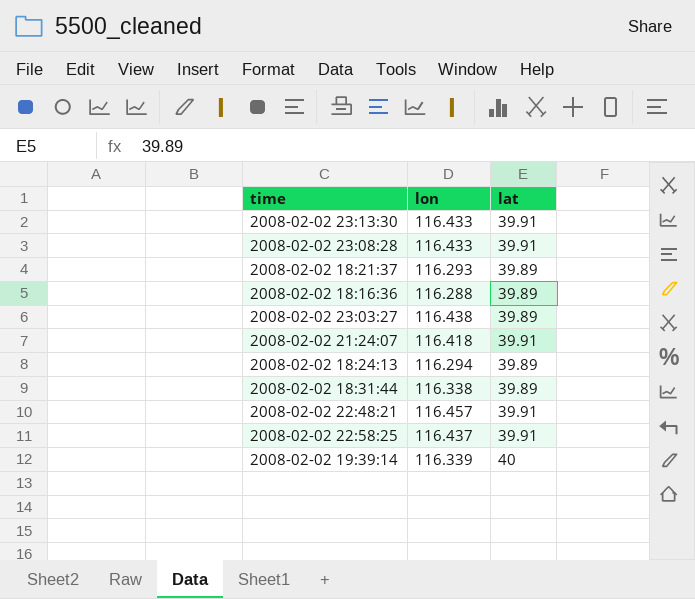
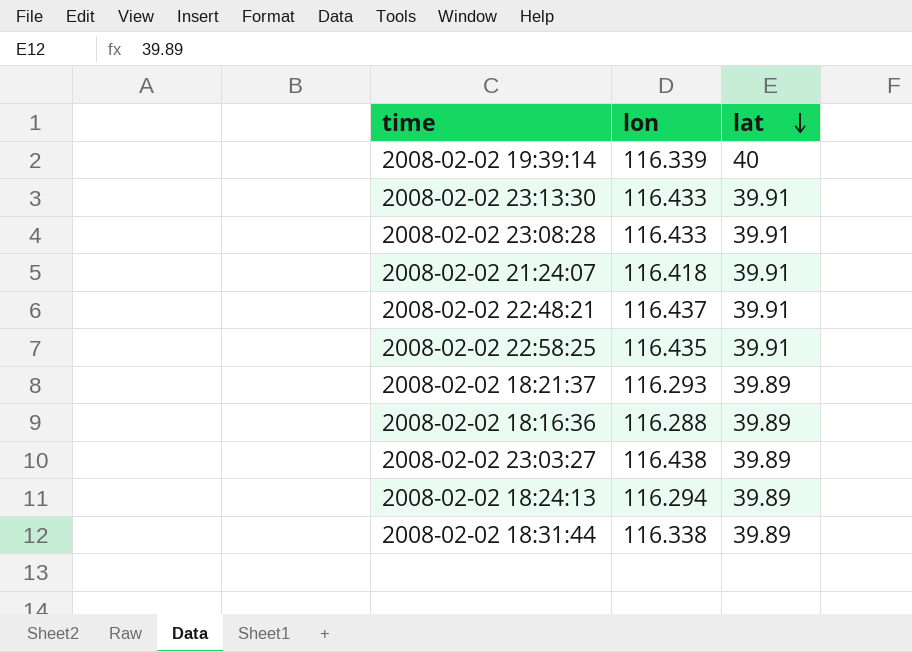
row order: none -> lat descending
2008-02-02 22:48:21 | lon: 116.457 -> 116.437
2008-02-02 22:58:25 | lon: 116.437 -> 116.435

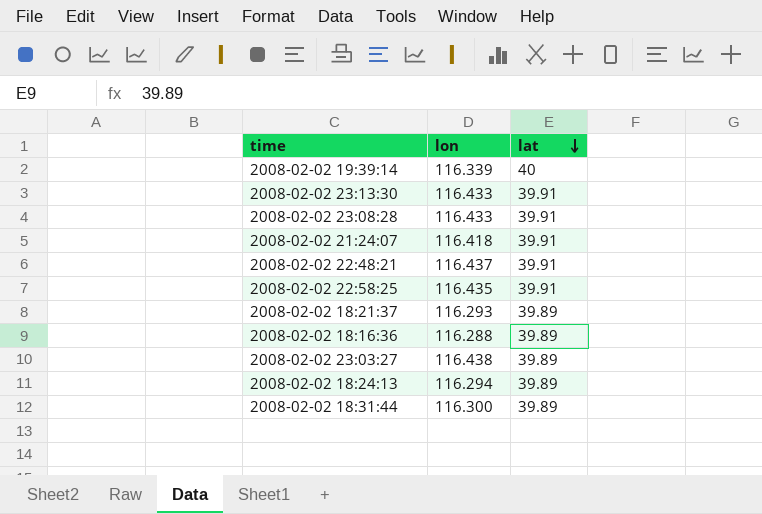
2008-02-02 18:31:44 | lon: 116.338 -> 116.300

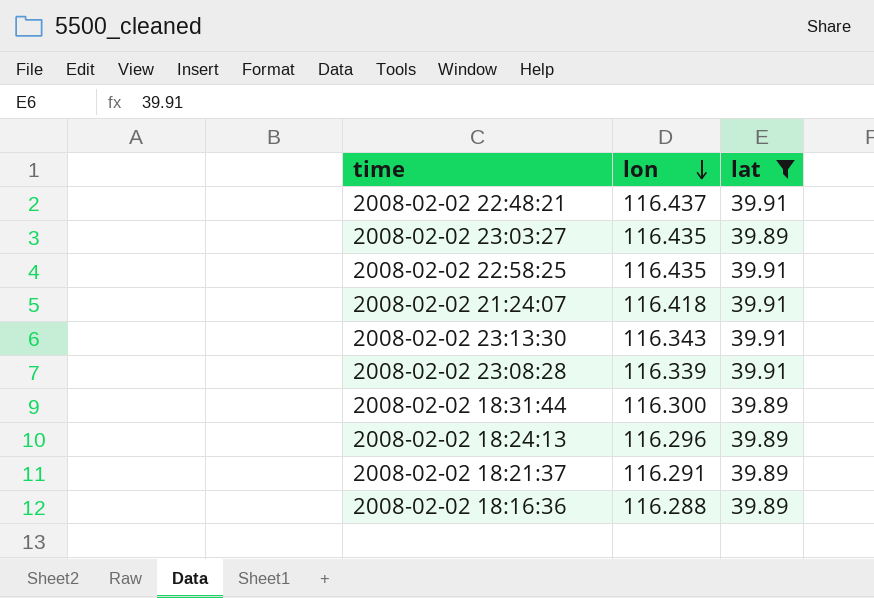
filter: none -> lat != 40
row order: lat descending -> lon descending
2008-02-02 23:03:27 | lon: 116.438 -> 116.435
2008-02-02 23:13:30 | lon: 116.433 -> 116.343
2008-02-02 23:08:28 | lon: 116.433 -> 116.339
2008-02-02 18:24:13 | lon: 116.294 -> 116.296
2008-02-02 18:21:37 | lon: 116.293 -> 116.291

